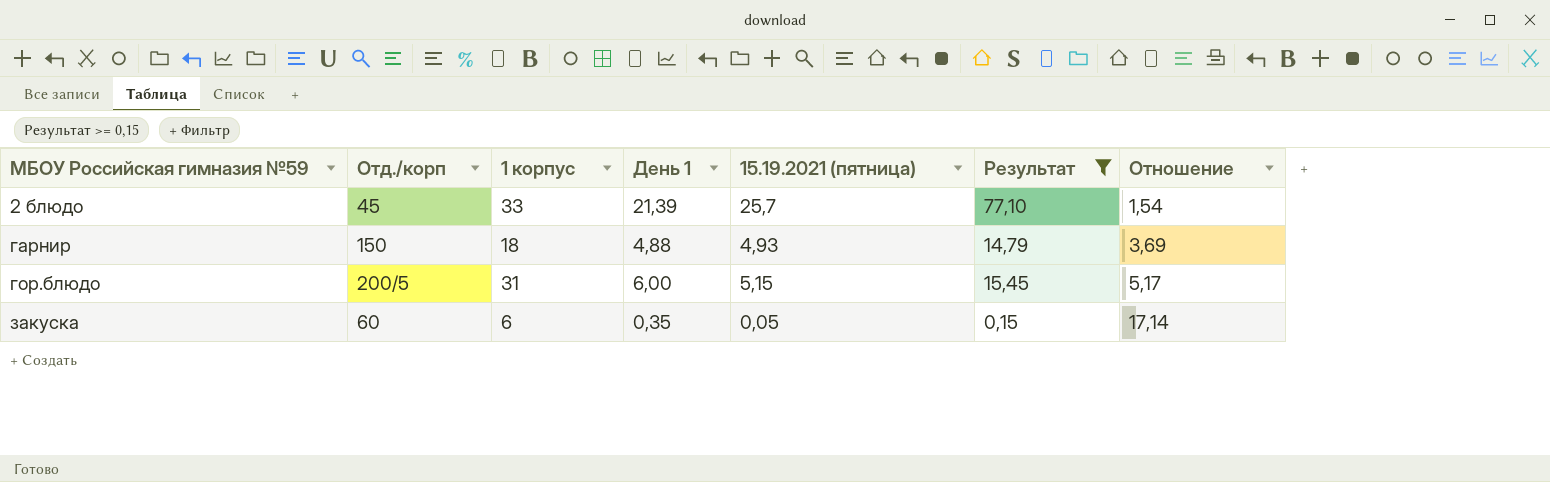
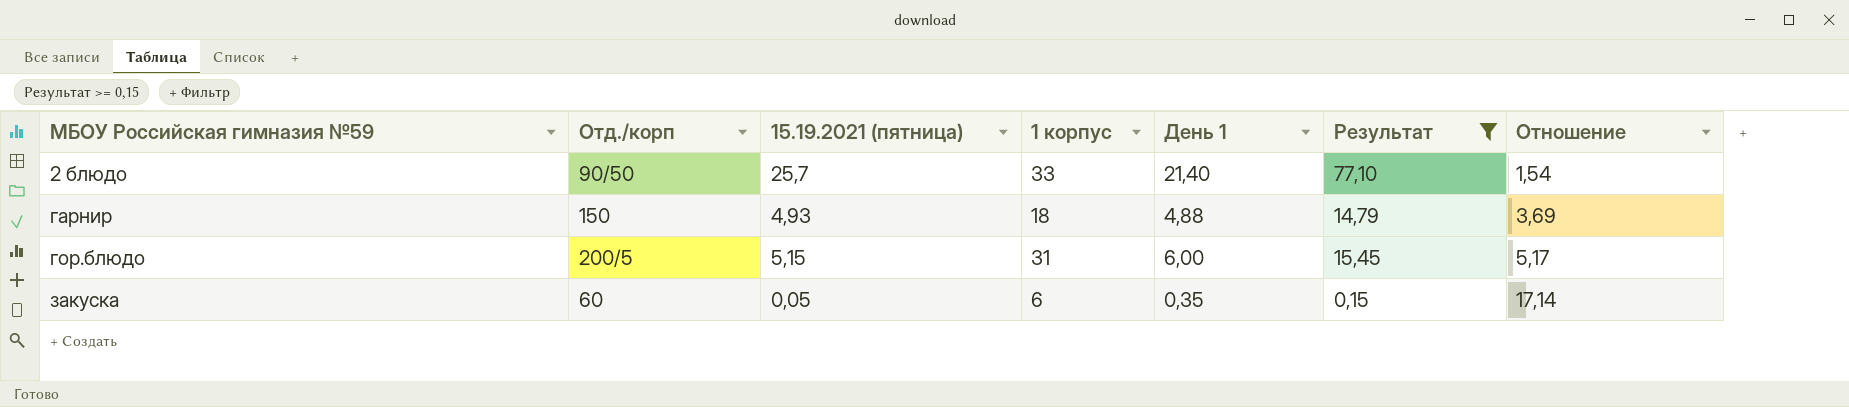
column 15.19.2021 (пятница) | position: 5 -> 3
2 блюдо | Отд./корп: 45 -> 90/50
2 блюдо | День 1: 21,39 -> 21,40

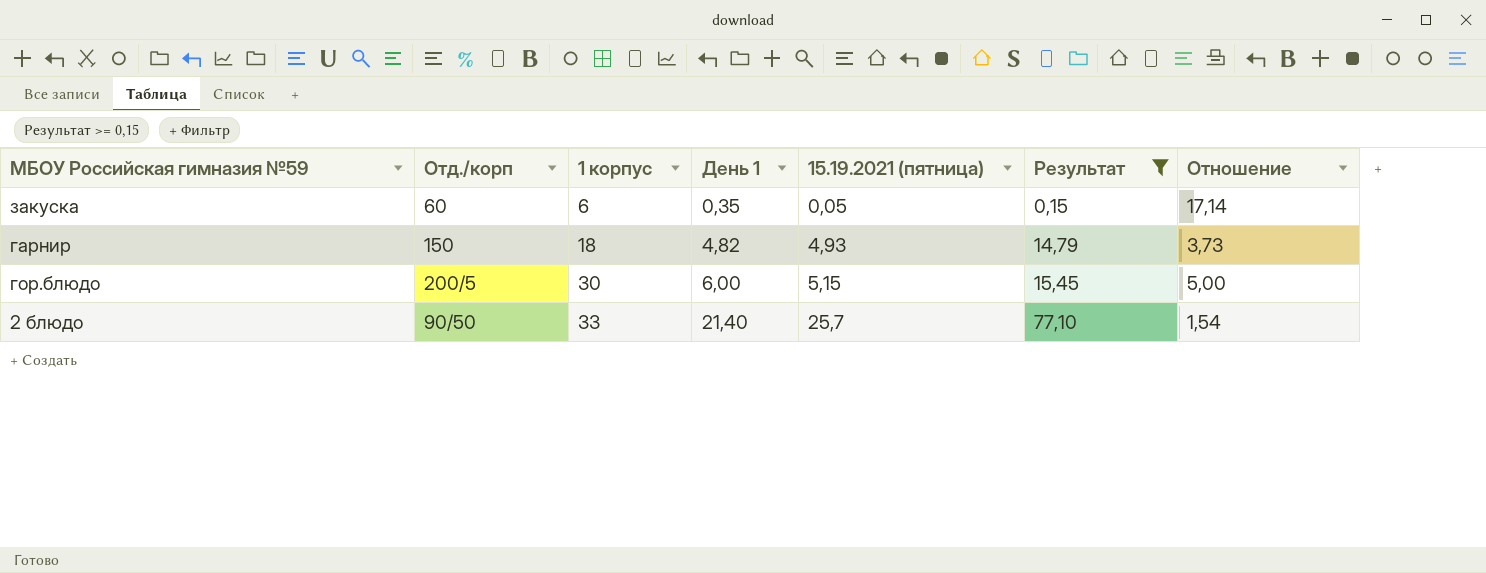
row order: МБОУ Российская гимназия №59 ascending -> 1 корпус ascending
column 15.19.2021 (пятница) | position: 3 -> 5
гарнир | День 1: 4,88 -> 4,82
гарнир | Отношение: 3,69 -> 3,73
гор.блюдо | 1 корпус: 31 -> 30
гор.блюдо | Отношение: 5,17 -> 5,00

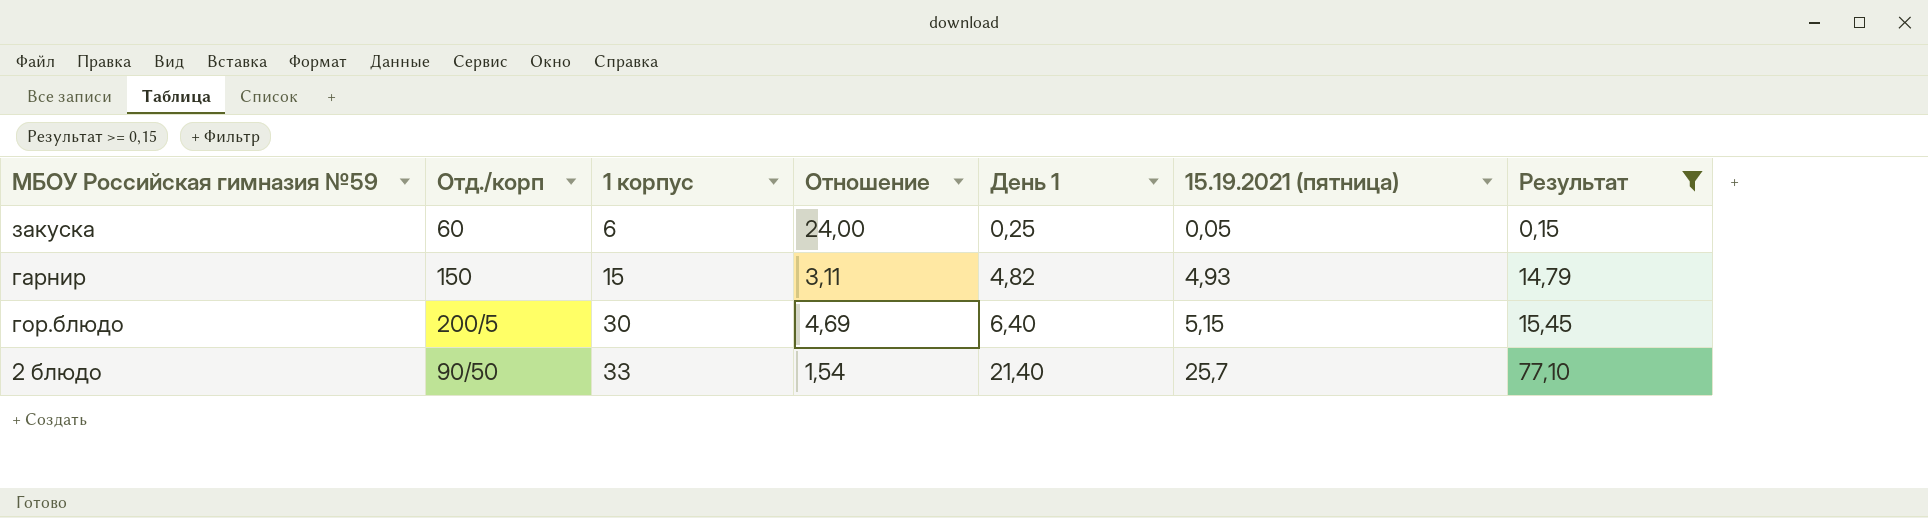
column Отношение | position: 7 -> 4
закуска | Отношение: 17,14 -> 24,00
закуска | День 1: 0,35 -> 0,25
гарнир | 1 корпус: 18 -> 15
гарнир | Отношение: 3,73 -> 3,11
гор.блюдо | Отношение: 5,00 -> 4,69
гор.блюдо | День 1: 6,00 -> 6,40

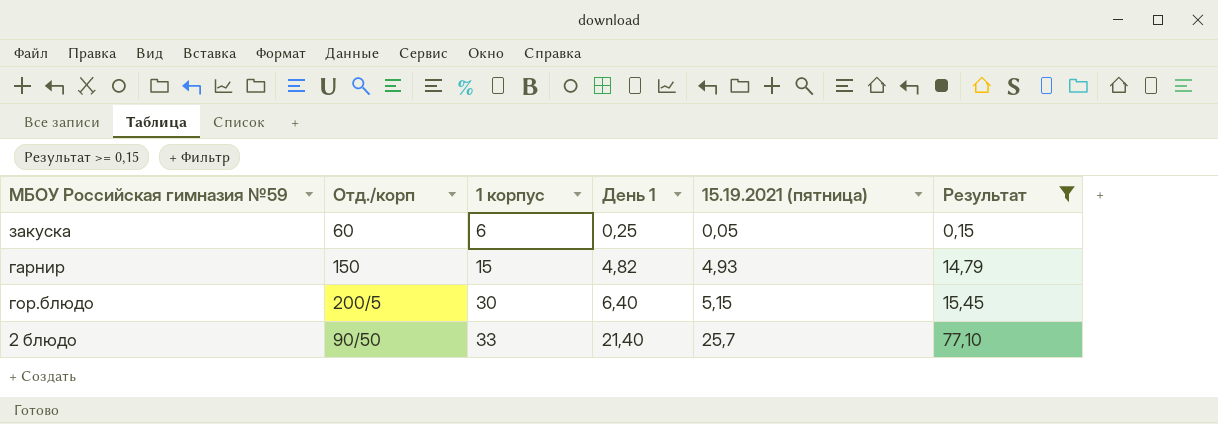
column Отношение | formula: [1 корпус] / [День 1] -> none

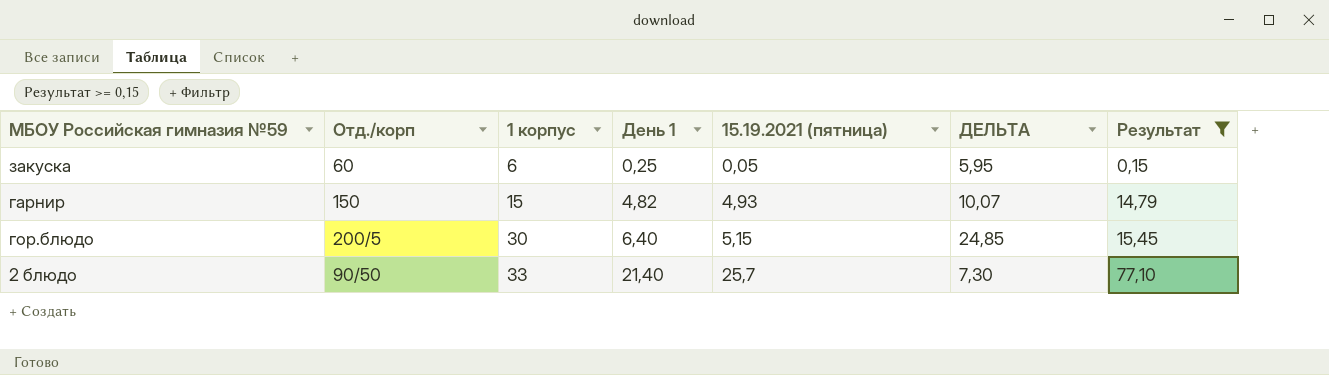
column ДЕЛЬТА | formula: none -> [1 корпус] - [15.19.2021 (пятница)]

